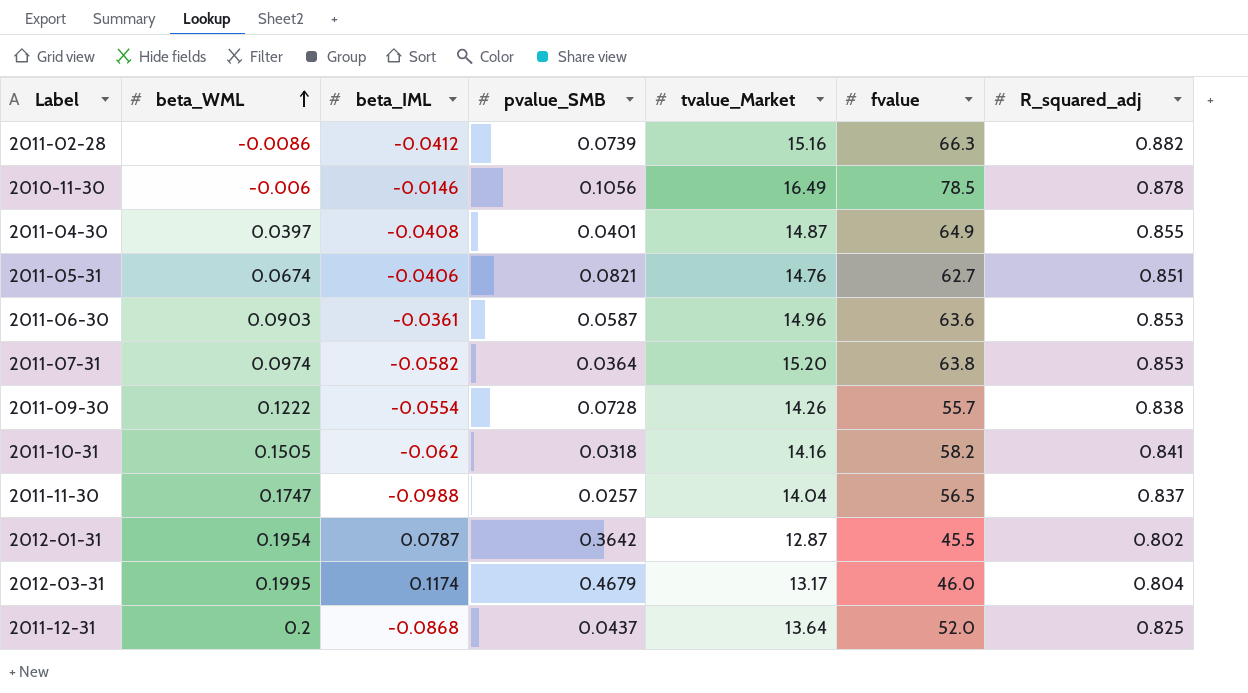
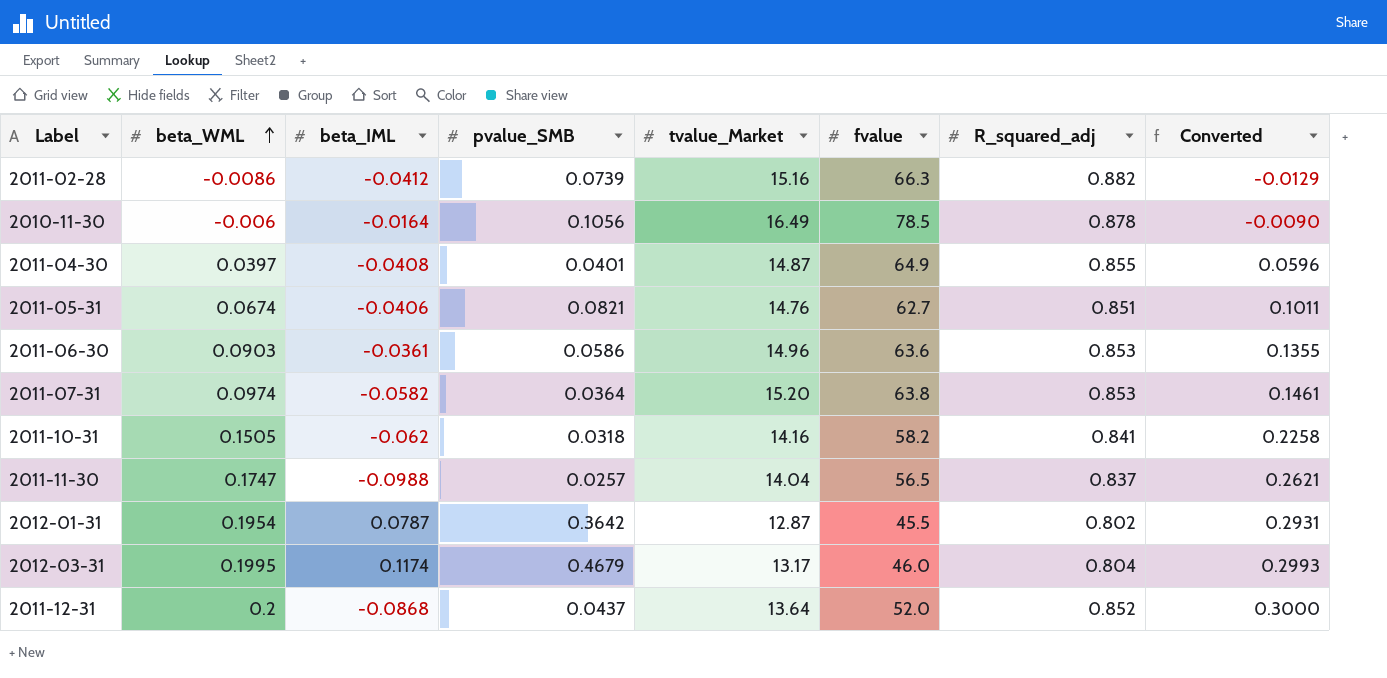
column Converted | formula: none -> [beta_WML] * 1.5
row 2011-09-30: 0.1222 | -0.0554 | 0.0728 | 14.26 | 55.7 | 0.838 -> none
2010-11-30 | beta_IML: -0.0146 -> -0.0164
2011-06-30 | pvalue_SMB: 0.0587 -> 0.0586
2011-12-31 | R_squared_adj: 0.825 -> 0.852

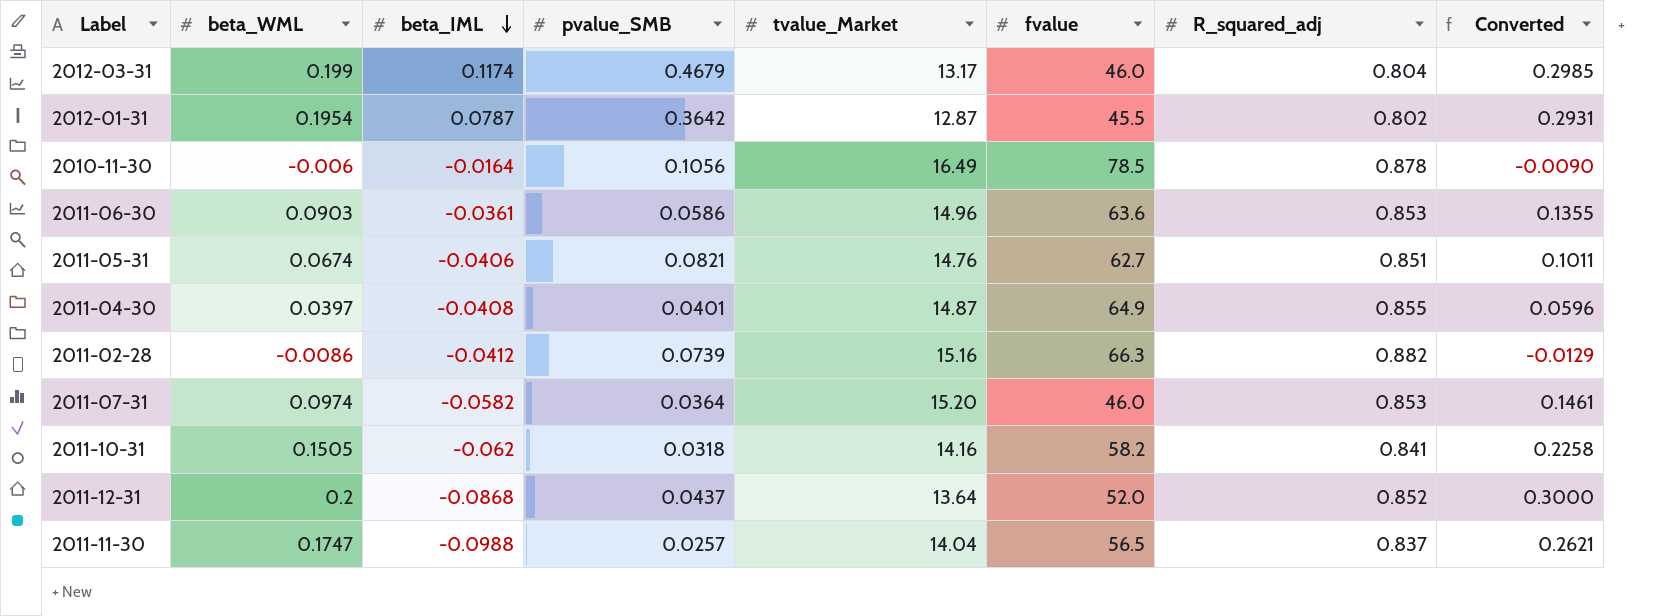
row order: beta_WML ascending -> beta_IML descending
2012-03-31 | beta_WML: 0.1995 -> 0.199
2012-03-31 | Converted: 0.2993 -> 0.2985
2011-07-31 | fvalue: 63.8 -> 46.0

